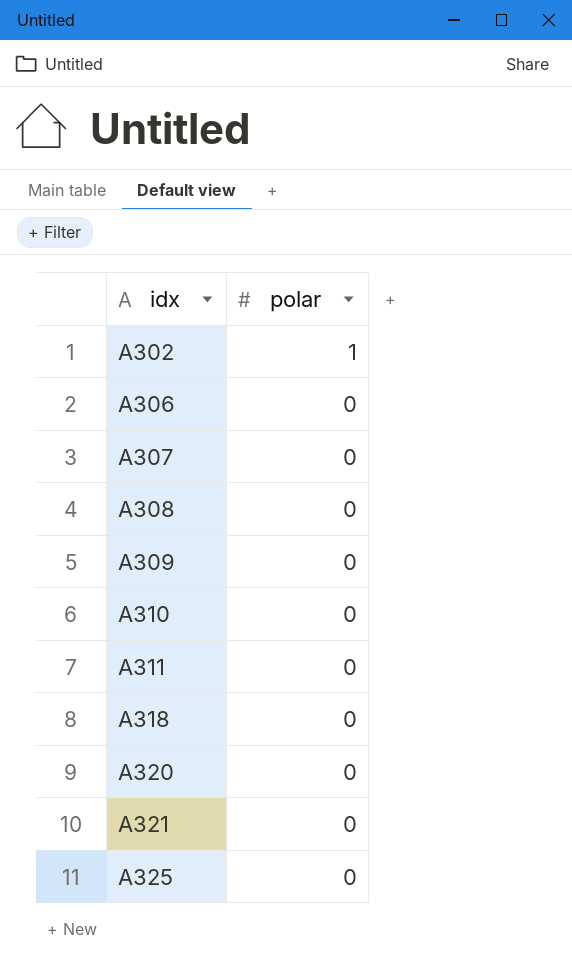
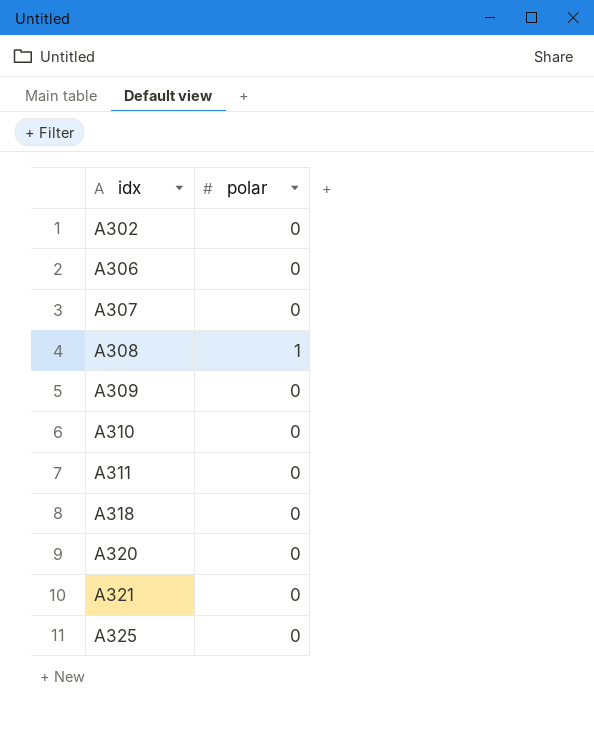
A302 | polar: 1 -> 0
A308 | polar: 0 -> 1

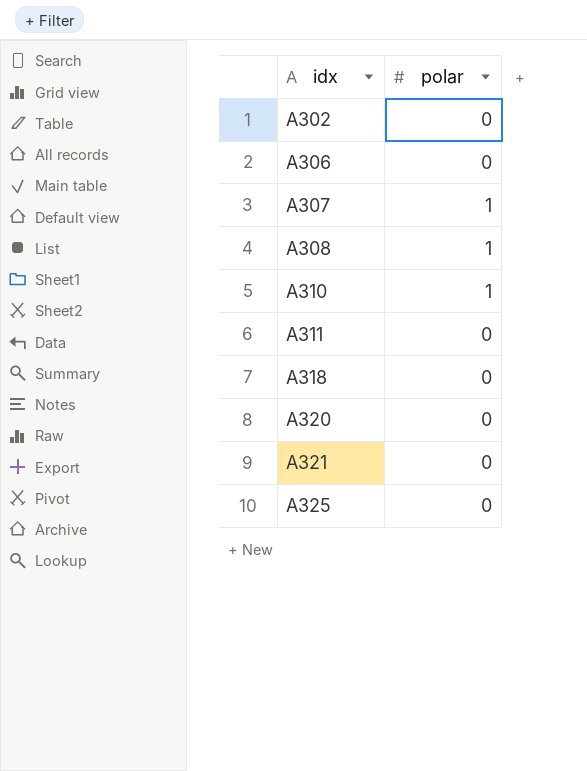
row A309: 0 -> none
A307 | polar: 0 -> 1
A310 | polar: 0 -> 1

